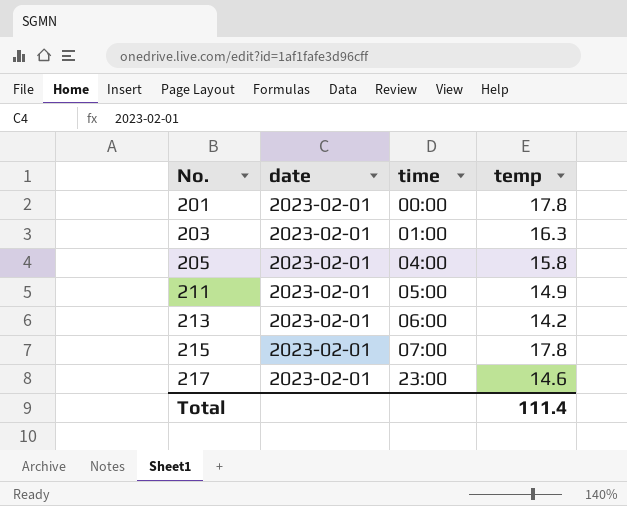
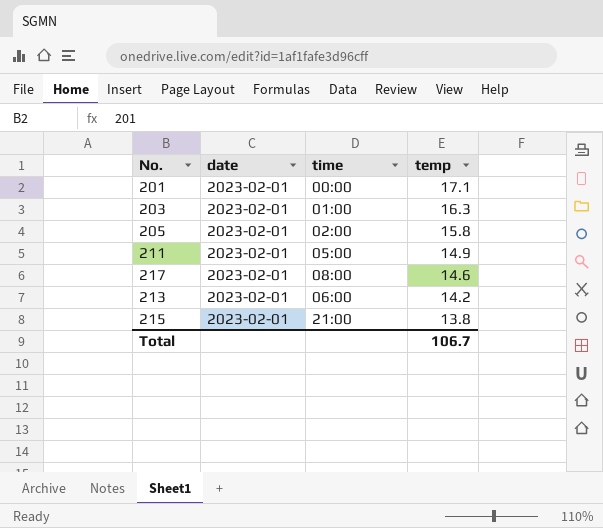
row order: No. ascending -> temp descending
201 | temp: 17.8 -> 17.1
205 | time: 04:00 -> 02:00
217 | time: 23:00 -> 08:00
215 | time: 07:00 -> 21:00
215 | temp: 17.8 -> 13.8
Total | temp: 111.4 -> 106.7

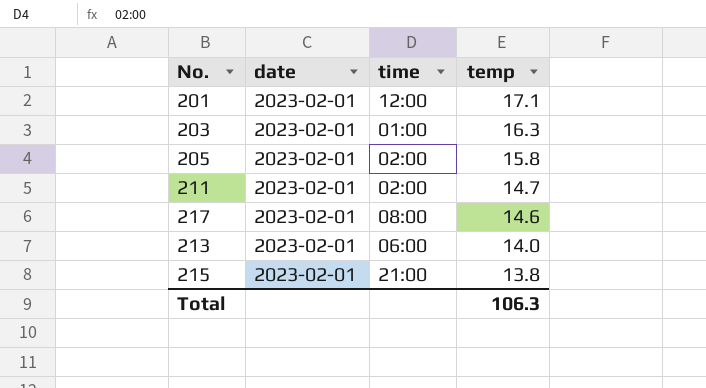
201 | time: 00:00 -> 12:00
211 | time: 05:00 -> 02:00
211 | temp: 14.9 -> 14.7
213 | temp: 14.2 -> 14.0
Total | temp: 106.7 -> 106.3

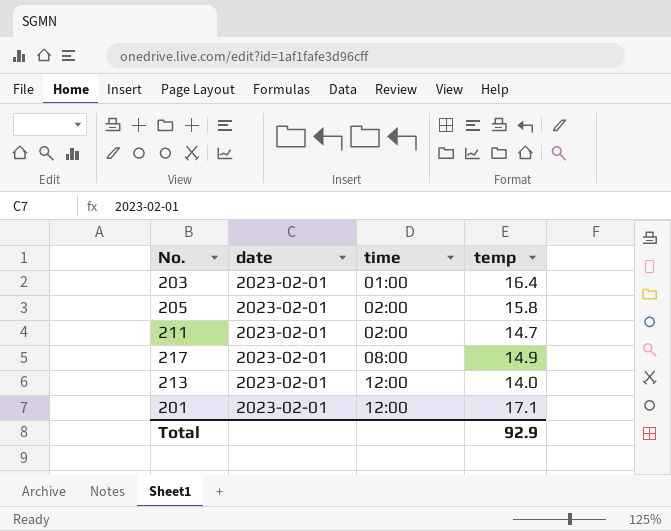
row order: temp descending -> time ascending
row 215: 2023-02-01 | 21:00 | 13.8 -> none
203 | temp: 16.3 -> 16.4
217 | temp: 14.6 -> 14.9
213 | time: 06:00 -> 12:00
Total | temp: 106.3 -> 92.9

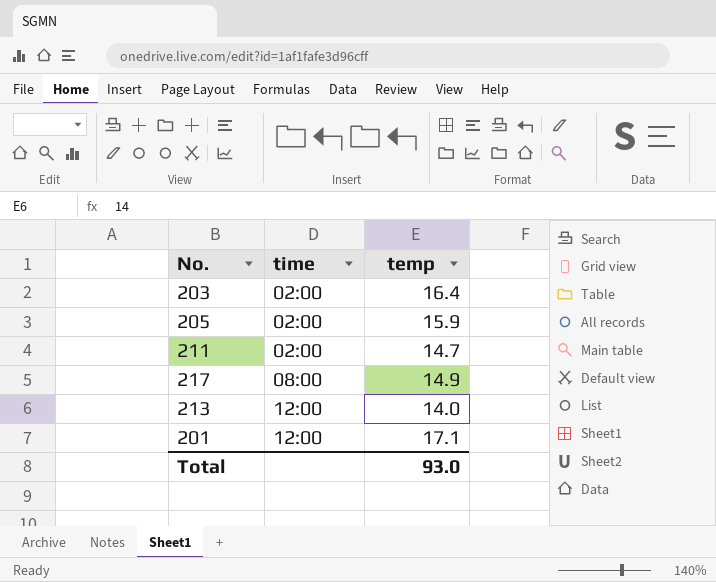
column date | position: 2 -> none
203 | time: 01:00 -> 02:00
205 | temp: 15.8 -> 15.9
Total | temp: 92.9 -> 93.0

